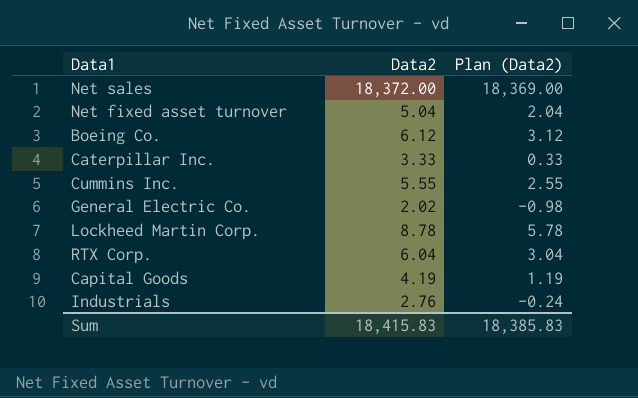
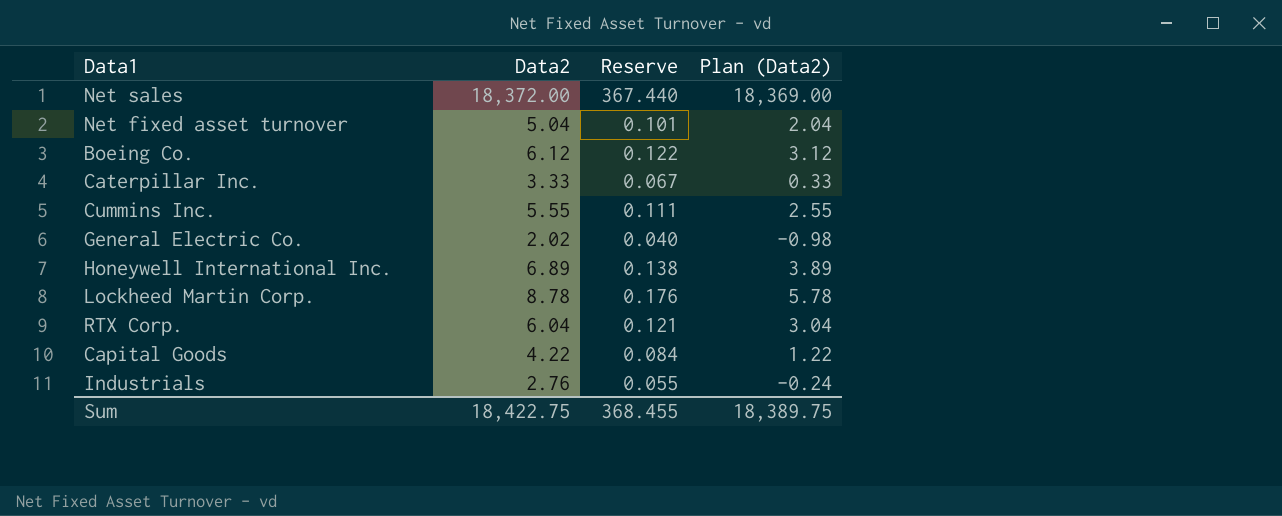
column Reserve | formula: none -> [Data2] * 0.02
row Honeywell International Inc.: none -> 6.89 | 0.138 | 3.89
Capital Goods | Data2: 4.19 -> 4.22
Capital Goods | Plan (Data2): 1.19 -> 1.22
Sum | Data2: 18,415.83 -> 18,422.75
Sum | Plan (Data2): 18,385.83 -> 18,389.75

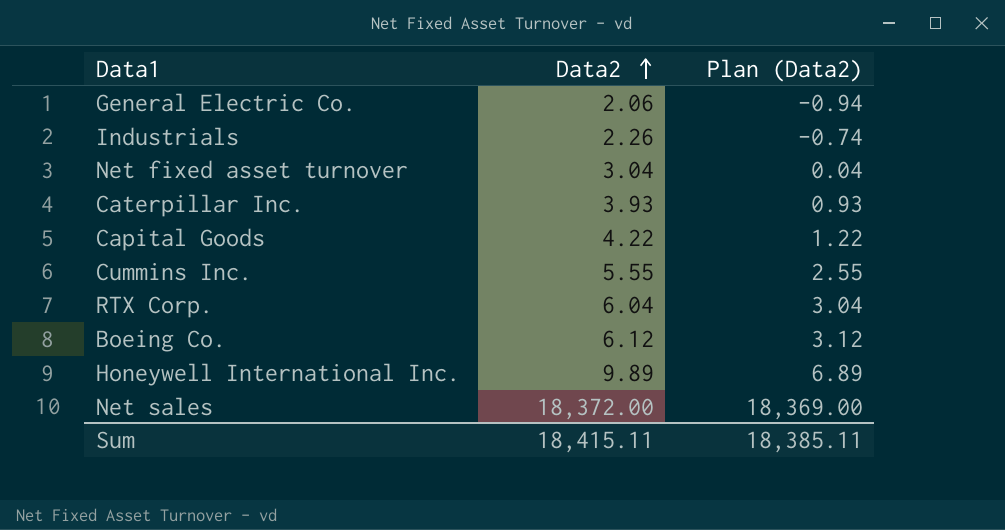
row order: none -> Data2 ascending
column Reserve | formula: [Data2] * 0.02 -> none
row Lockheed Martin Corp.: 8.78 | 0.176 | 5.78 -> none
General Electric Co. | Data2: 2.02 -> 2.06
General Electric Co. | Plan (Data2): -0.98 -> -0.94
Industrials | Data2: 2.76 -> 2.26
Industrials | Plan (Data2): -0.24 -> -0.74
Net fixed asset turnover | Data2: 5.04 -> 3.04
Net fixed asset turnover | Plan (Data2): 2.04 -> 0.04
Caterpillar Inc. | Data2: 3.33 -> 3.93
Caterpillar Inc. | Plan (Data2): 0.33 -> 0.93
Honeywell International Inc. | Data2: 6.89 -> 9.89
Honeywell International Inc. | Plan (Data2): 3.89 -> 6.89
Sum | Data2: 18,422.75 -> 18,415.11
Sum | Plan (Data2): 18,389.75 -> 18,385.11

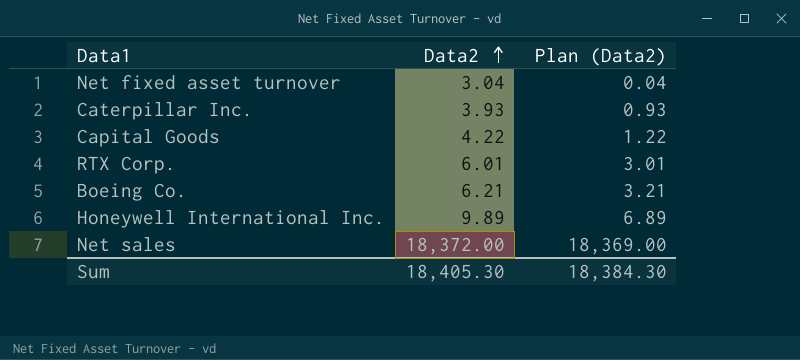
row General Electric Co.: 2.06 | -0.94 -> none
row Industrials: 2.26 | -0.74 -> none
row Cummins Inc.: 5.55 | 2.55 -> none
RTX Corp. | Data2: 6.04 -> 6.01
RTX Corp. | Plan (Data2): 3.04 -> 3.01
Boeing Co. | Data2: 6.12 -> 6.21
Boeing Co. | Plan (Data2): 3.12 -> 3.21
Sum | Data2: 18,415.11 -> 18,405.30
Sum | Plan (Data2): 18,385.11 -> 18,384.30

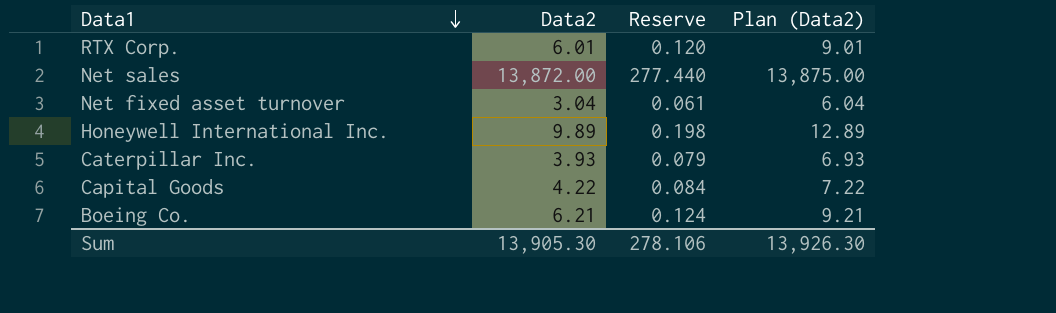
row order: Data2 ascending -> Data1 descending
column Reserve | formula: none -> [Data2] * 0.02
column Plan (Data2) | formula: [Data2] - 3 -> [Data2] + 3
Net sales | Data2: 18,372.00 -> 13,872.00
Sum | Data2: 18,405.30 -> 13,905.30
Sum | Plan (Data2): 18,384.30 -> 13,926.30

